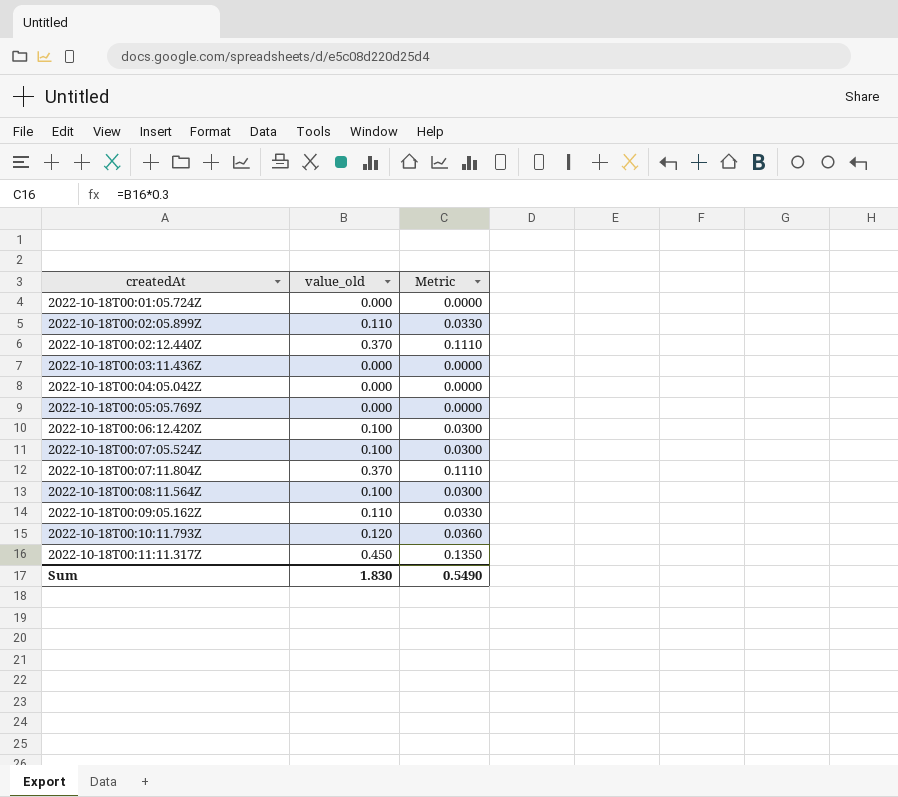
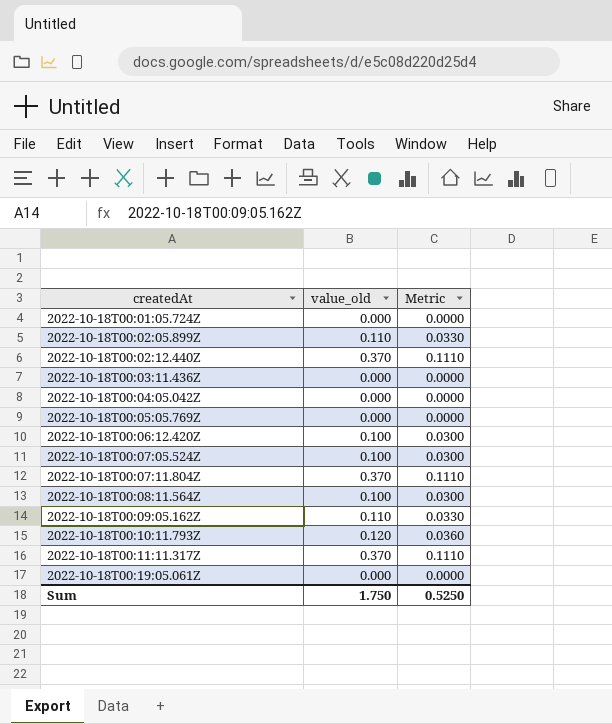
2022-10-18T00:11:11.317Z | value_old: 0.450 -> 0.370
2022-10-18T00:11:11.317Z | Metric: 0.1350 -> 0.1110
row 2022-10-18T00:19:05.061Z: none -> 0.000 | 0.0000
Sum | value_old: 1.830 -> 1.750
Sum | Metric: 0.5490 -> 0.5250

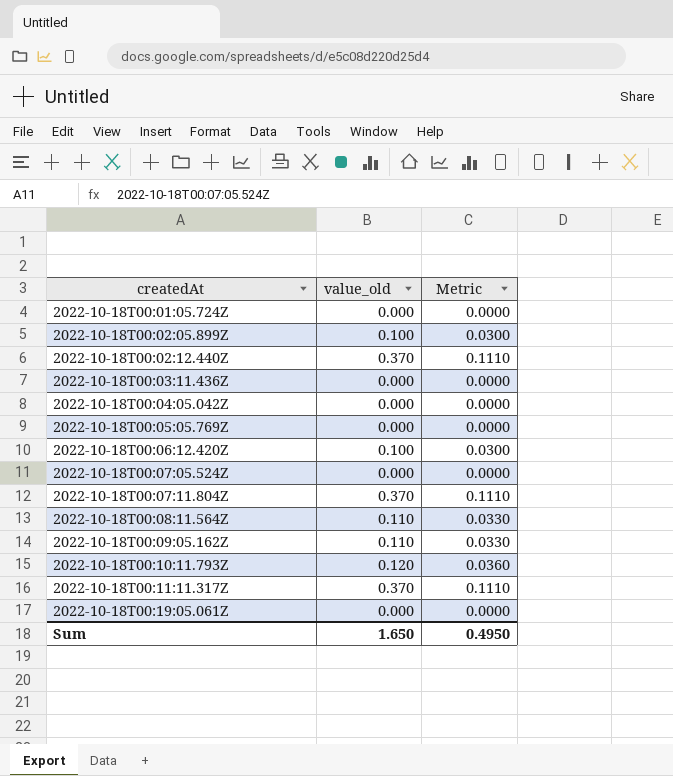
2022-10-18T00:02:05.899Z | value_old: 0.110 -> 0.100
2022-10-18T00:02:05.899Z | Metric: 0.0330 -> 0.0300
2022-10-18T00:07:05.524Z | value_old: 0.100 -> 0.000
2022-10-18T00:07:05.524Z | Metric: 0.0300 -> 0.0000
2022-10-18T00:08:11.564Z | value_old: 0.100 -> 0.110
2022-10-18T00:08:11.564Z | Metric: 0.0300 -> 0.0330
Sum | value_old: 1.750 -> 1.650
Sum | Metric: 0.5250 -> 0.4950

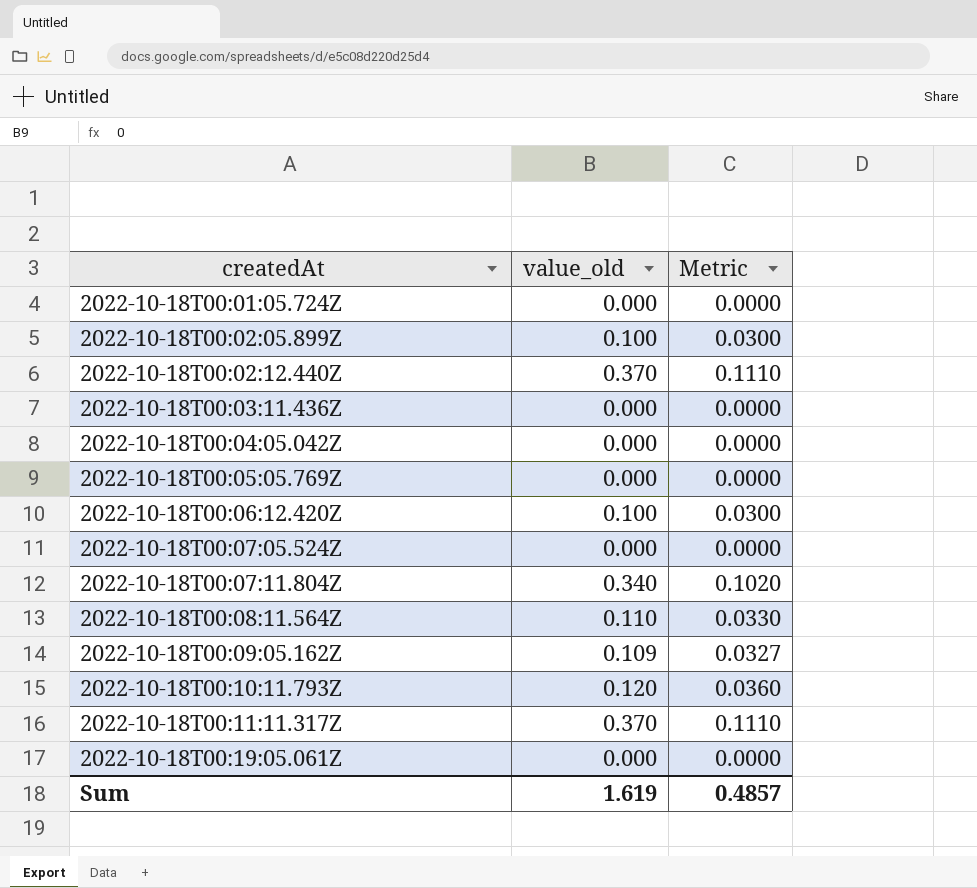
2022-10-18T00:07:11.804Z | value_old: 0.370 -> 0.340
2022-10-18T00:07:11.804Z | Metric: 0.1110 -> 0.1020
2022-10-18T00:09:05.162Z | value_old: 0.110 -> 0.109
2022-10-18T00:09:05.162Z | Metric: 0.0330 -> 0.0327
Sum | value_old: 1.650 -> 1.619
Sum | Metric: 0.4950 -> 0.4857

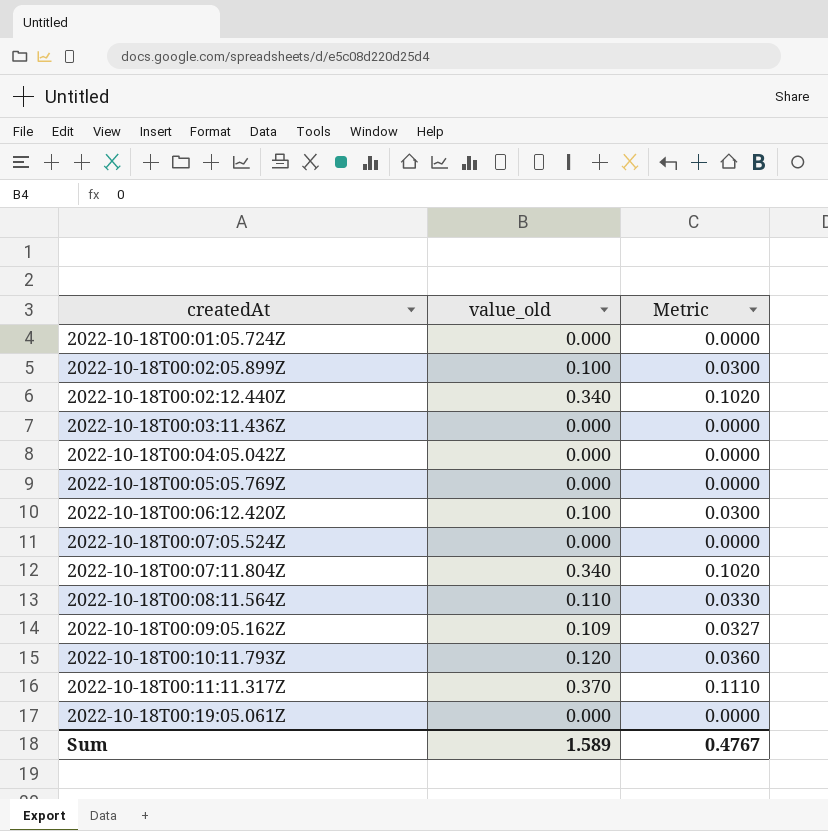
2022-10-18T00:02:12.440Z | value_old: 0.370 -> 0.340
2022-10-18T00:02:12.440Z | Metric: 0.1110 -> 0.1020
Sum | value_old: 1.619 -> 1.589
Sum | Metric: 0.4857 -> 0.4767

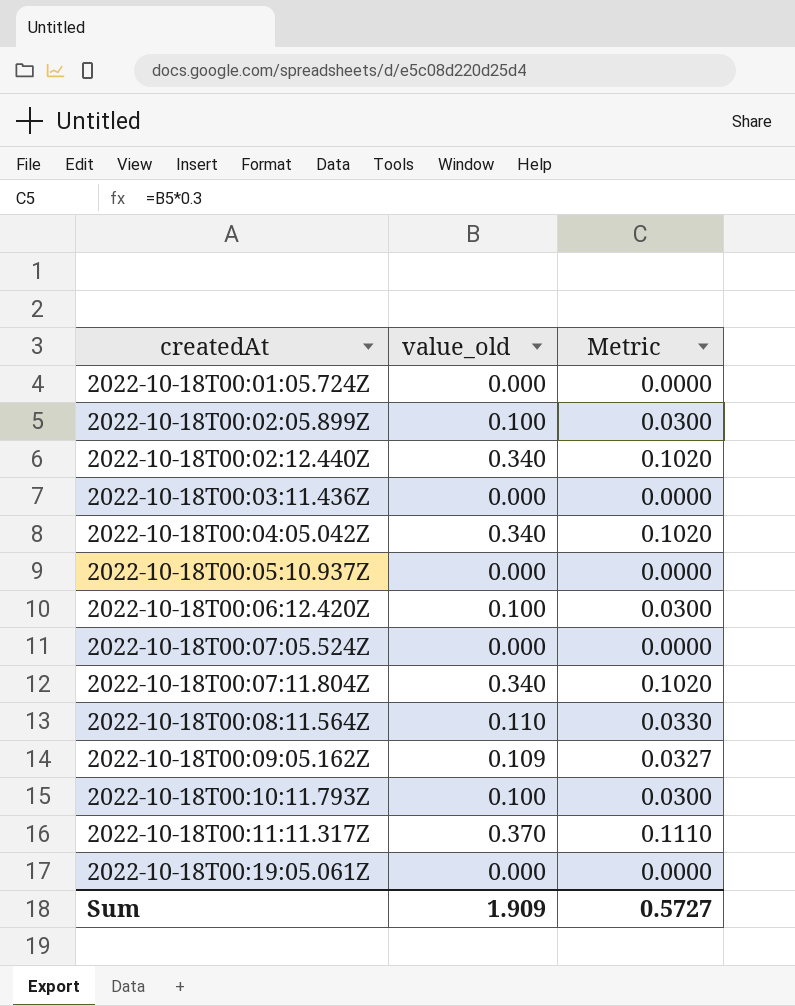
row 2022-10-18T00:05:05.769Z: 0.000 | 0.0000 -> none
2022-10-18T00:04:05.042Z | value_old: 0.000 -> 0.340
2022-10-18T00:04:05.042Z | Metric: 0.0000 -> 0.1020
row 2022-10-18T00:05:10.937Z: none -> 0.000 | 0.0000
2022-10-18T00:10:11.793Z | value_old: 0.120 -> 0.100
2022-10-18T00:10:11.793Z | Metric: 0.0360 -> 0.0300
Sum | value_old: 1.589 -> 1.909
Sum | Metric: 0.4767 -> 0.5727

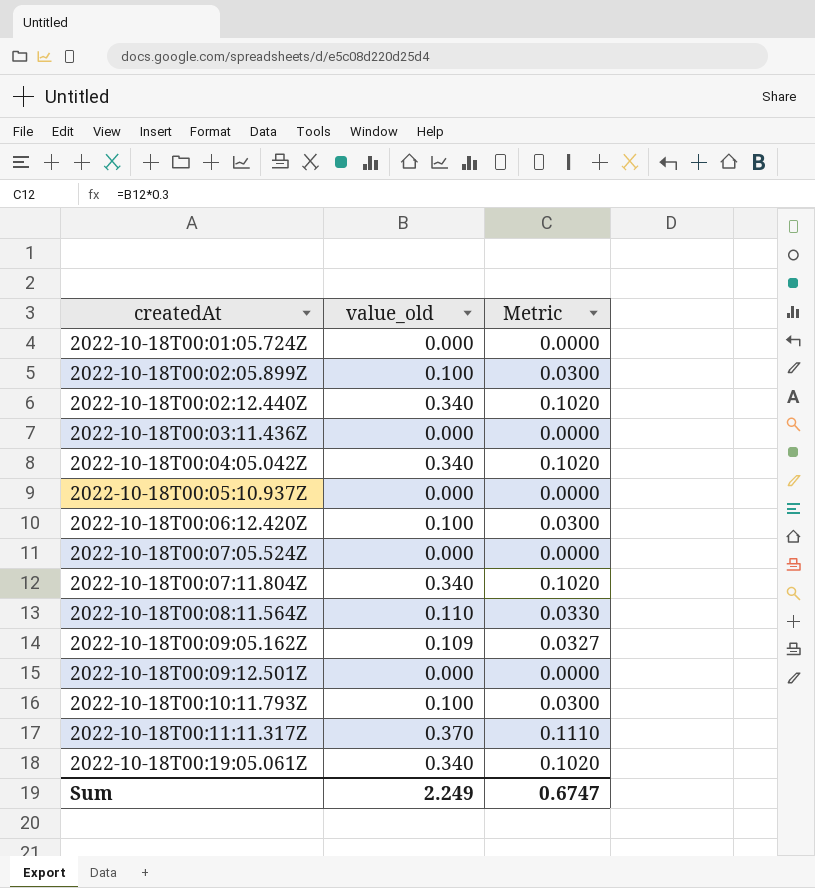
row 2022-10-18T00:09:12.501Z: none -> 0.000 | 0.0000
2022-10-18T00:19:05.061Z | value_old: 0.000 -> 0.340
2022-10-18T00:19:05.061Z | Metric: 0.0000 -> 0.1020
Sum | value_old: 1.909 -> 2.249
Sum | Metric: 0.5727 -> 0.6747

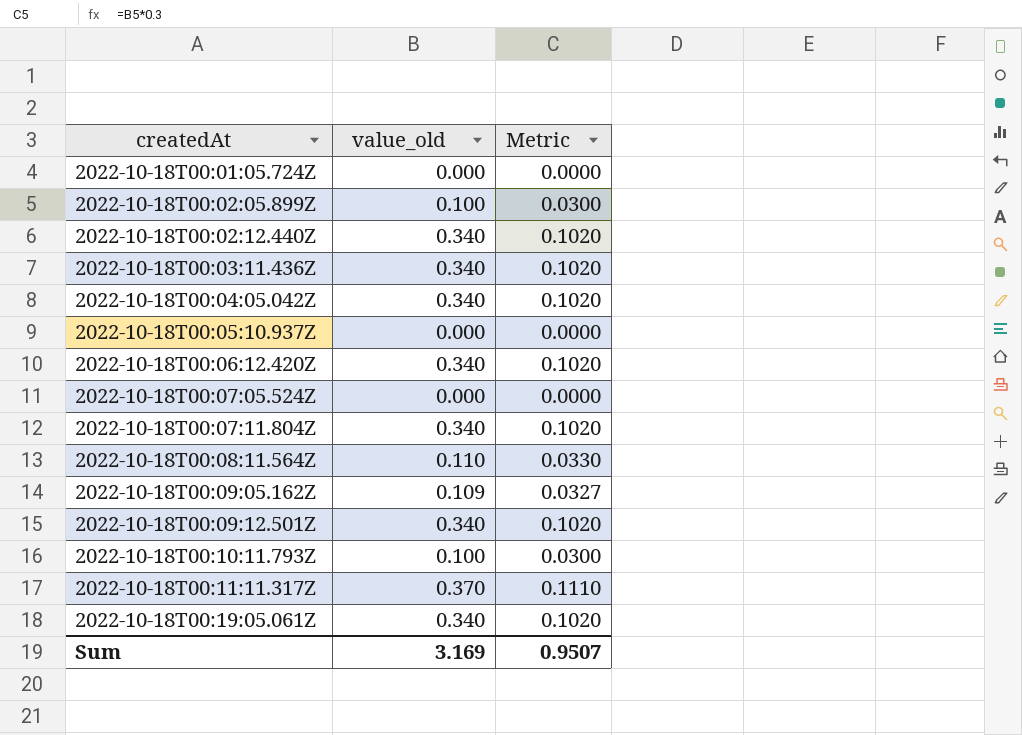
2022-10-18T00:03:11.436Z | value_old: 0.000 -> 0.340
2022-10-18T00:03:11.436Z | Metric: 0.0000 -> 0.1020
2022-10-18T00:06:12.420Z | value_old: 0.100 -> 0.340
2022-10-18T00:06:12.420Z | Metric: 0.0300 -> 0.1020
2022-10-18T00:09:12.501Z | value_old: 0.000 -> 0.340
2022-10-18T00:09:12.501Z | Metric: 0.0000 -> 0.1020
Sum | value_old: 2.249 -> 3.169
Sum | Metric: 0.6747 -> 0.9507

